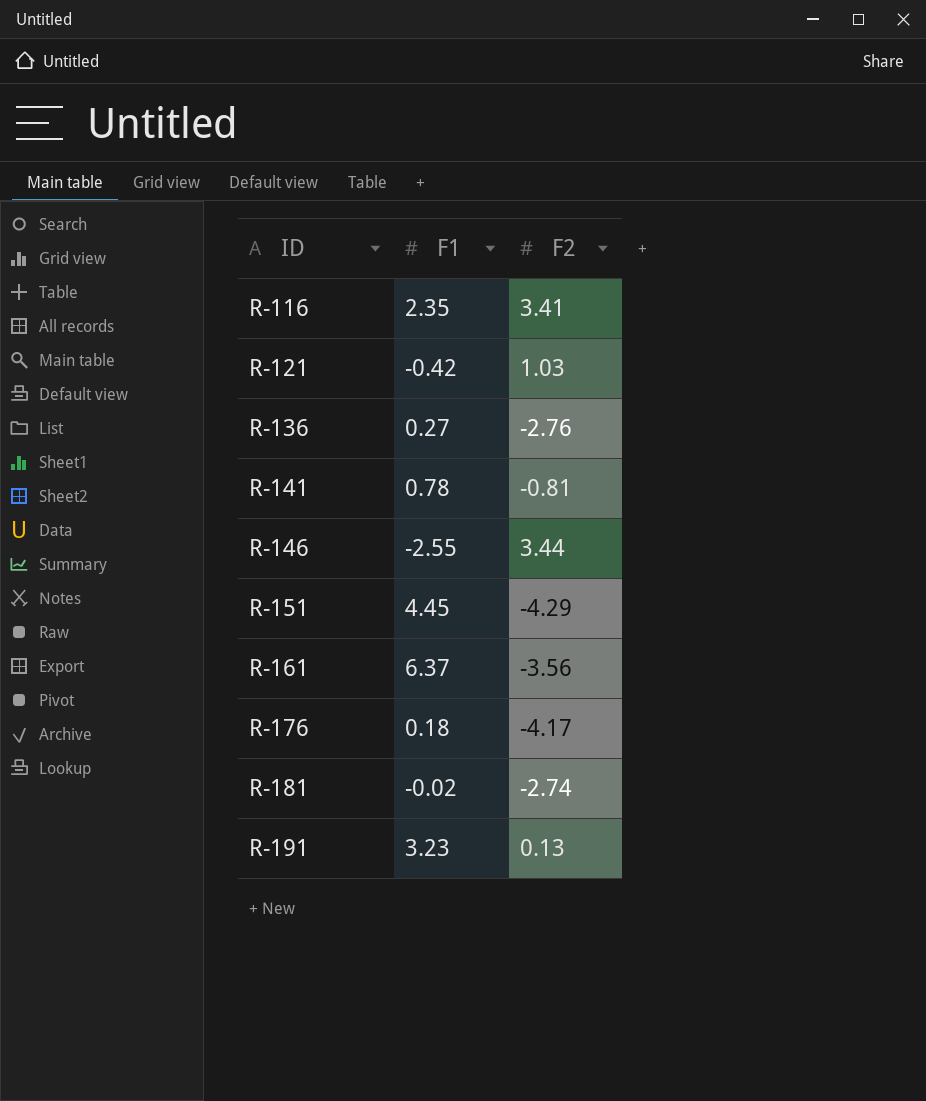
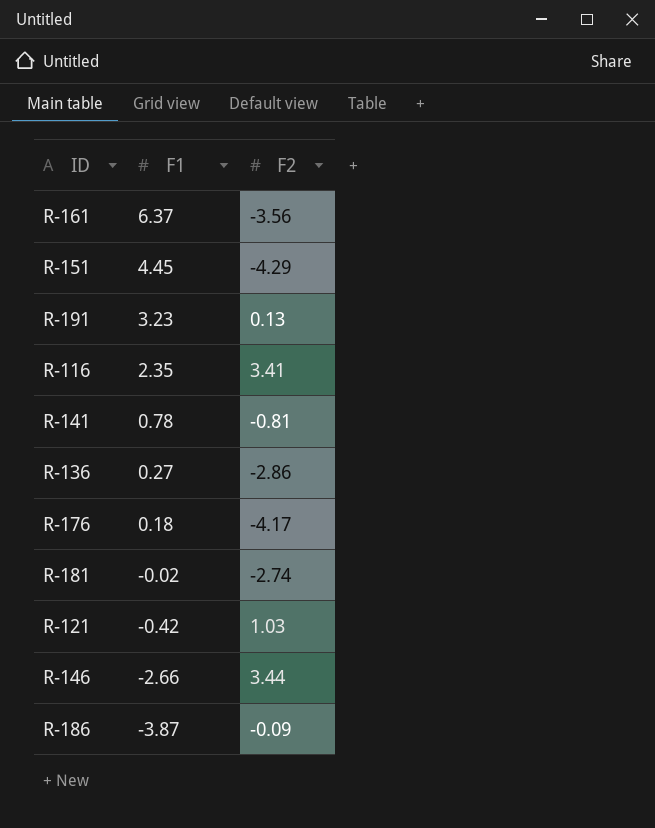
row order: ID ascending -> F1 descending
R-136 | F2: -2.76 -> -2.86
R-146 | F1: -2.55 -> -2.66
row R-186: none -> -3.87 | -0.09

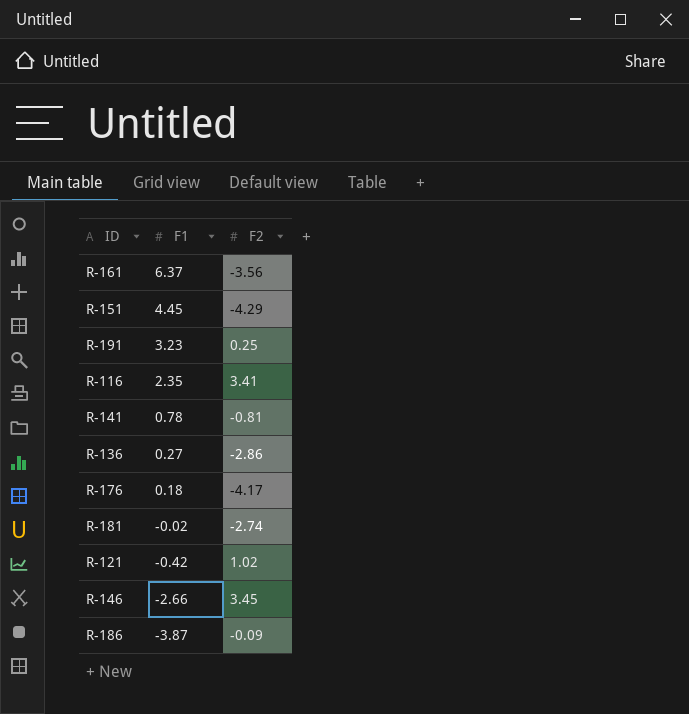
R-191 | F2: 0.13 -> 0.25
R-121 | F2: 1.03 -> 1.02
R-146 | F2: 3.44 -> 3.45

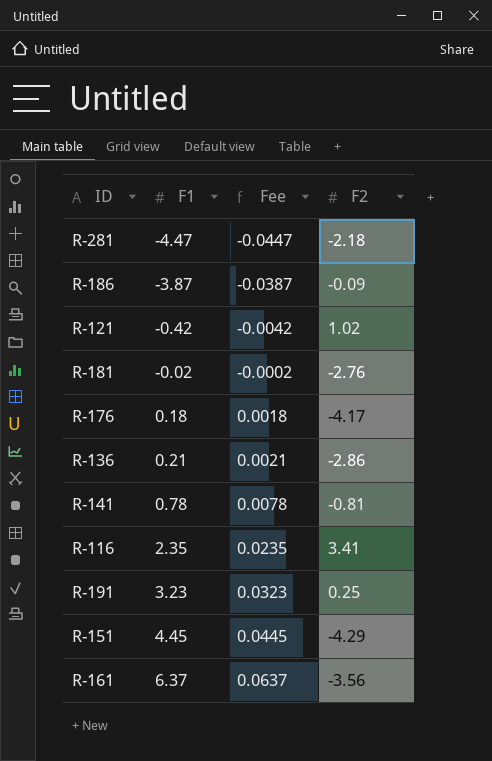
row order: F1 descending -> F1 ascending
column Fee | formula: none -> [F1] * 0.01
row R-146: -2.66 | 3.45 -> none
row R-281: none -> -4.47 | -0.0447 | -2.18
R-181 | F2: -2.74 -> -2.76
R-136 | F1: 0.27 -> 0.21

